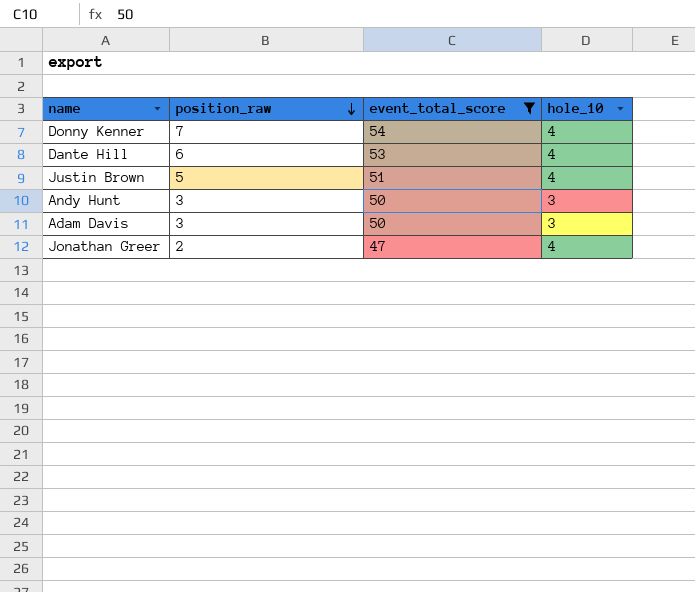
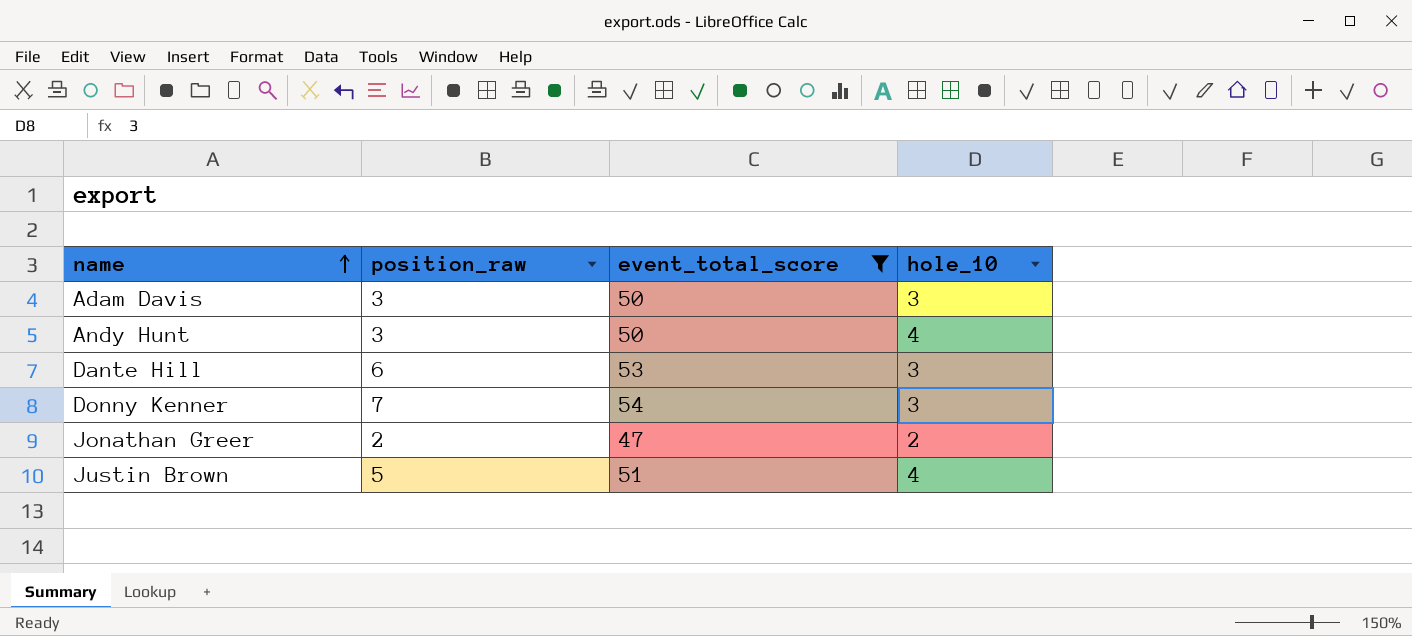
row order: position_raw descending -> name ascending
Andy Hunt | hole_10: 3 -> 4
Dante Hill | hole_10: 4 -> 3
Donny Kenner | hole_10: 4 -> 3
Jonathan Greer | hole_10: 4 -> 2

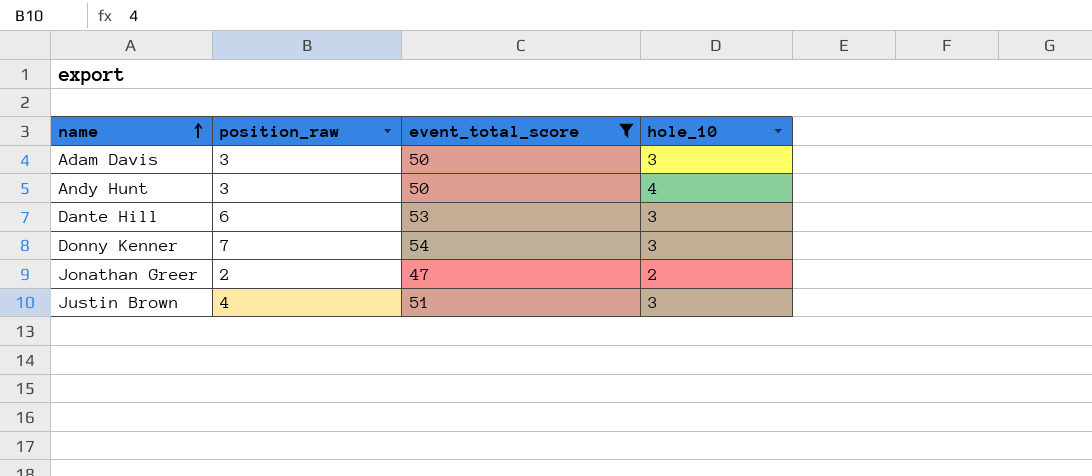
Justin Brown | position_raw: 5 -> 4
Justin Brown | hole_10: 4 -> 3

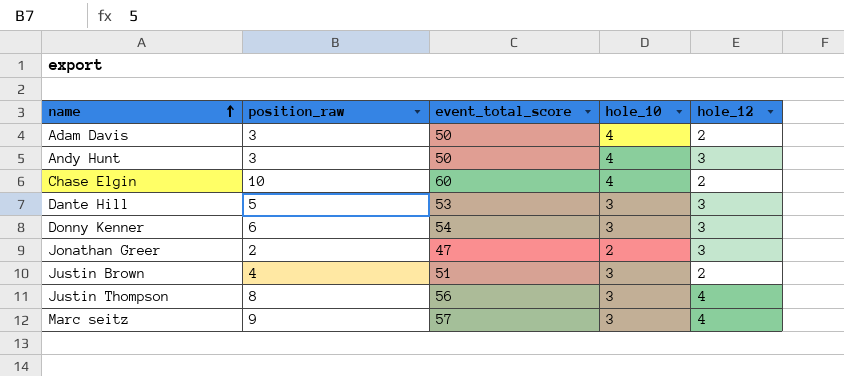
filter: event_total_score <= 54 -> none
column hole_12 | position: none -> 5
Adam Davis | hole_10: 3 -> 4
Dante Hill | position_raw: 6 -> 5
Donny Kenner | position_raw: 7 -> 6

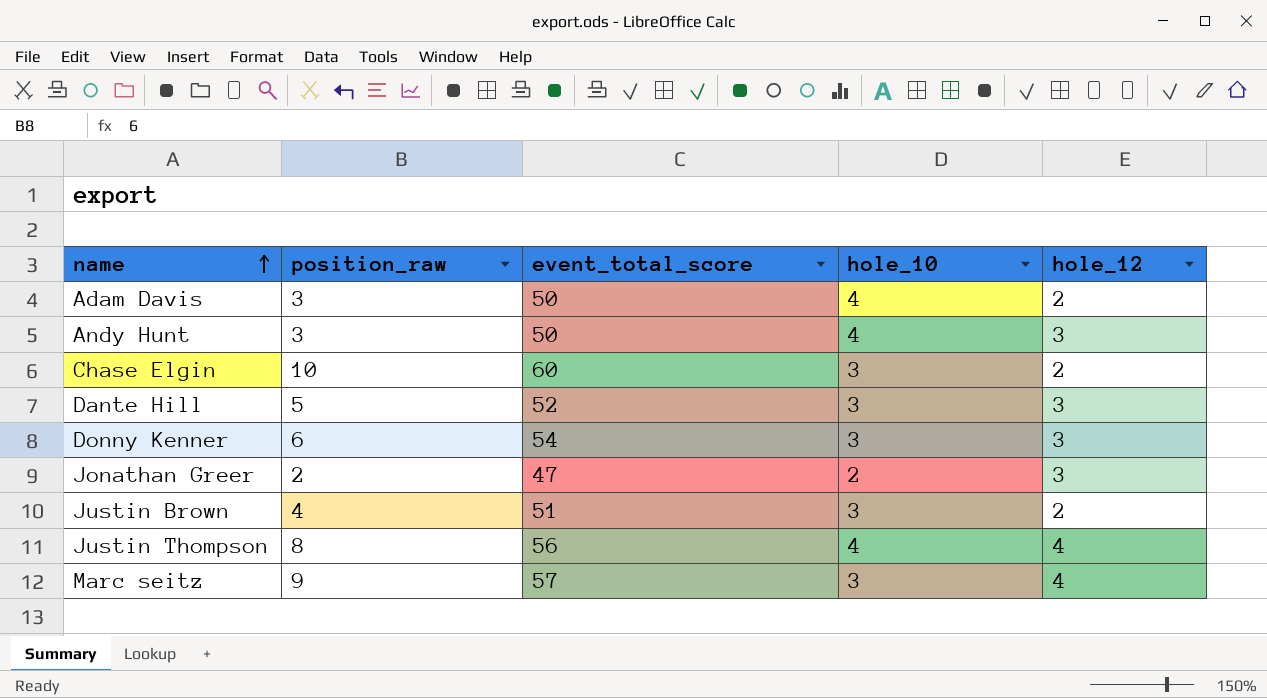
Chase Elgin | hole_10: 4 -> 3
Dante Hill | event_total_score: 53 -> 52
Justin Thompson | hole_10: 3 -> 4

